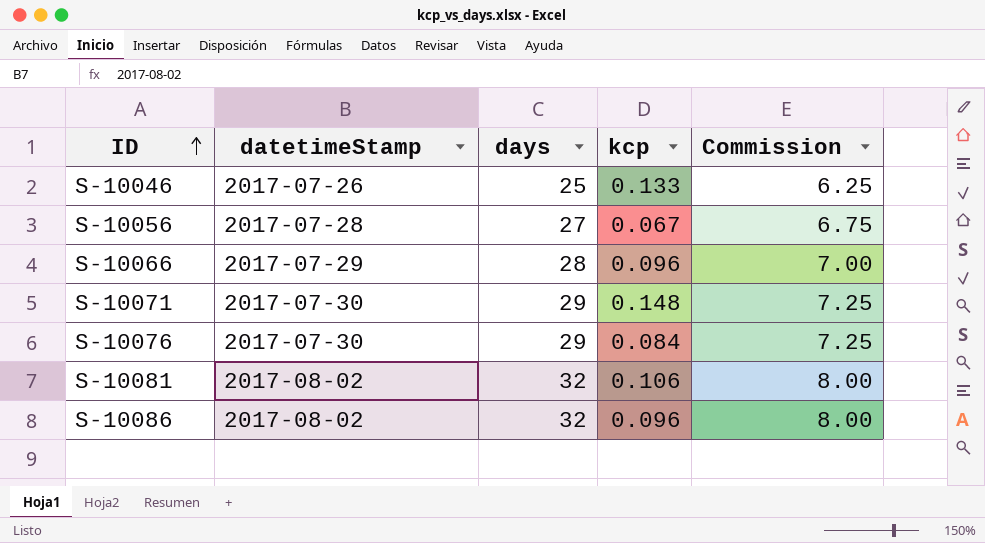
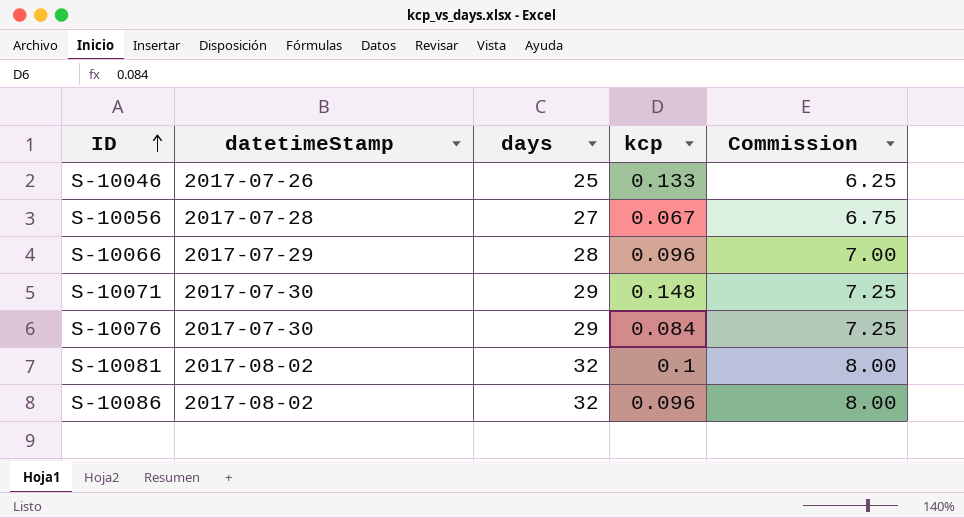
S-10081 | kcp: 0.106 -> 0.1

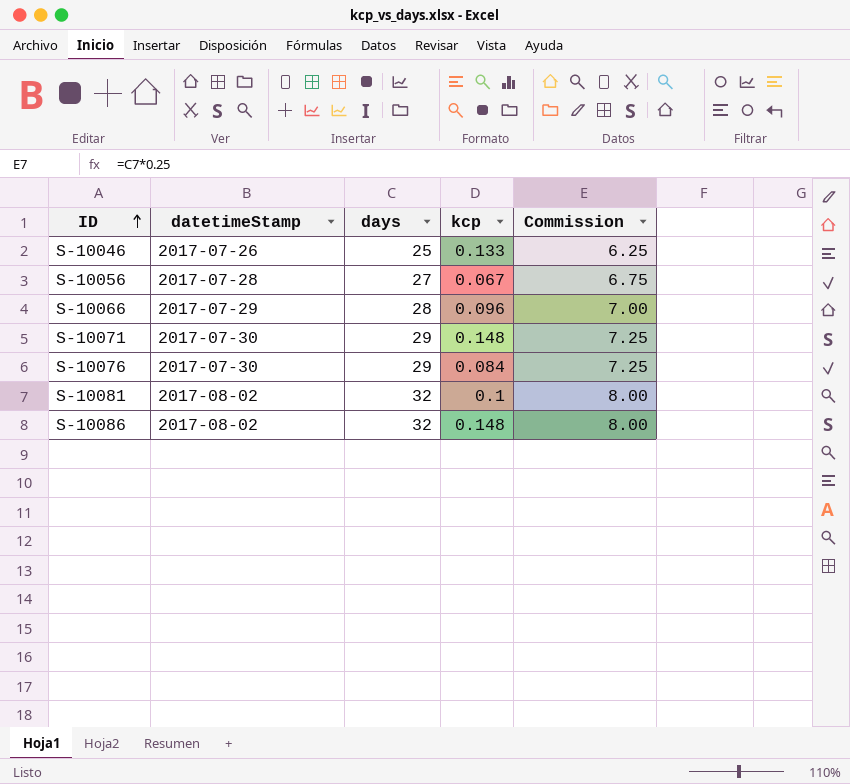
S-10086 | kcp: 0.096 -> 0.148

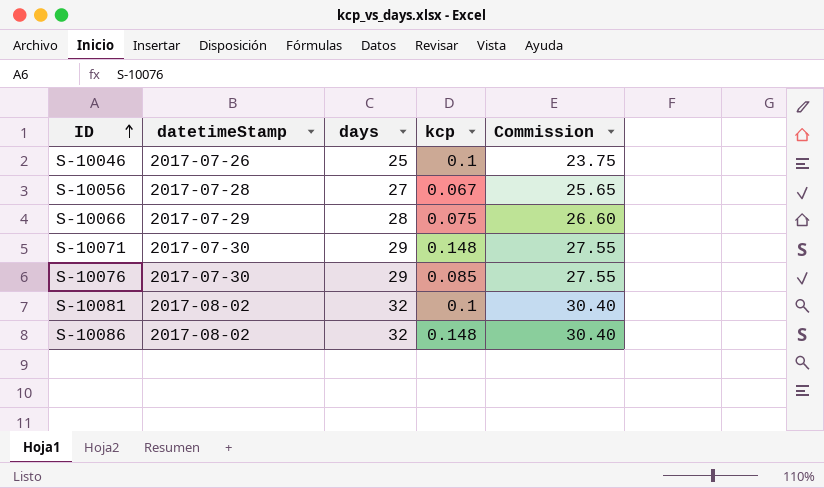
column Commission | formula: [days] * 0.25 -> [days] * 0.95
S-10046 | kcp: 0.133 -> 0.1
S-10066 | kcp: 0.096 -> 0.075
S-10076 | kcp: 0.084 -> 0.085

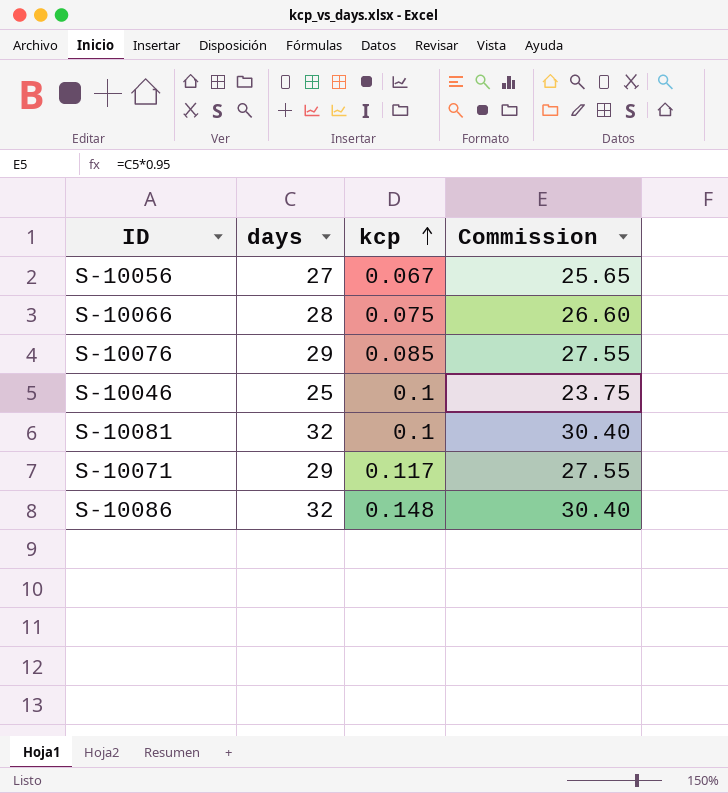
row order: ID ascending -> kcp ascending
column datetimeStamp | position: 2 -> none
S-10071 | kcp: 0.148 -> 0.117

